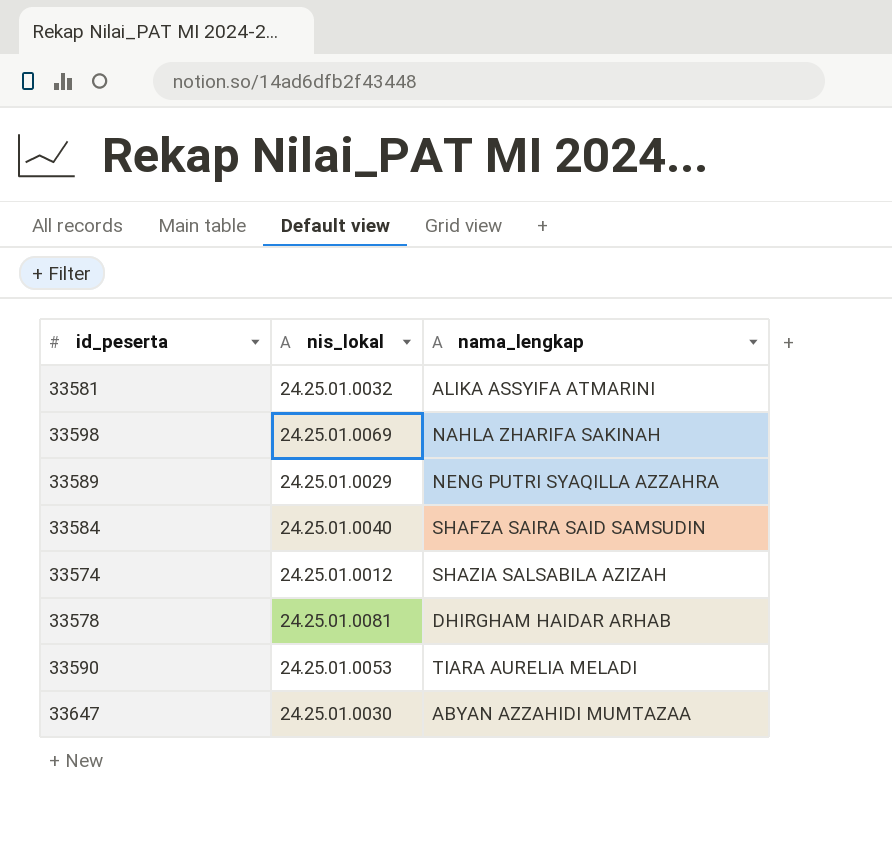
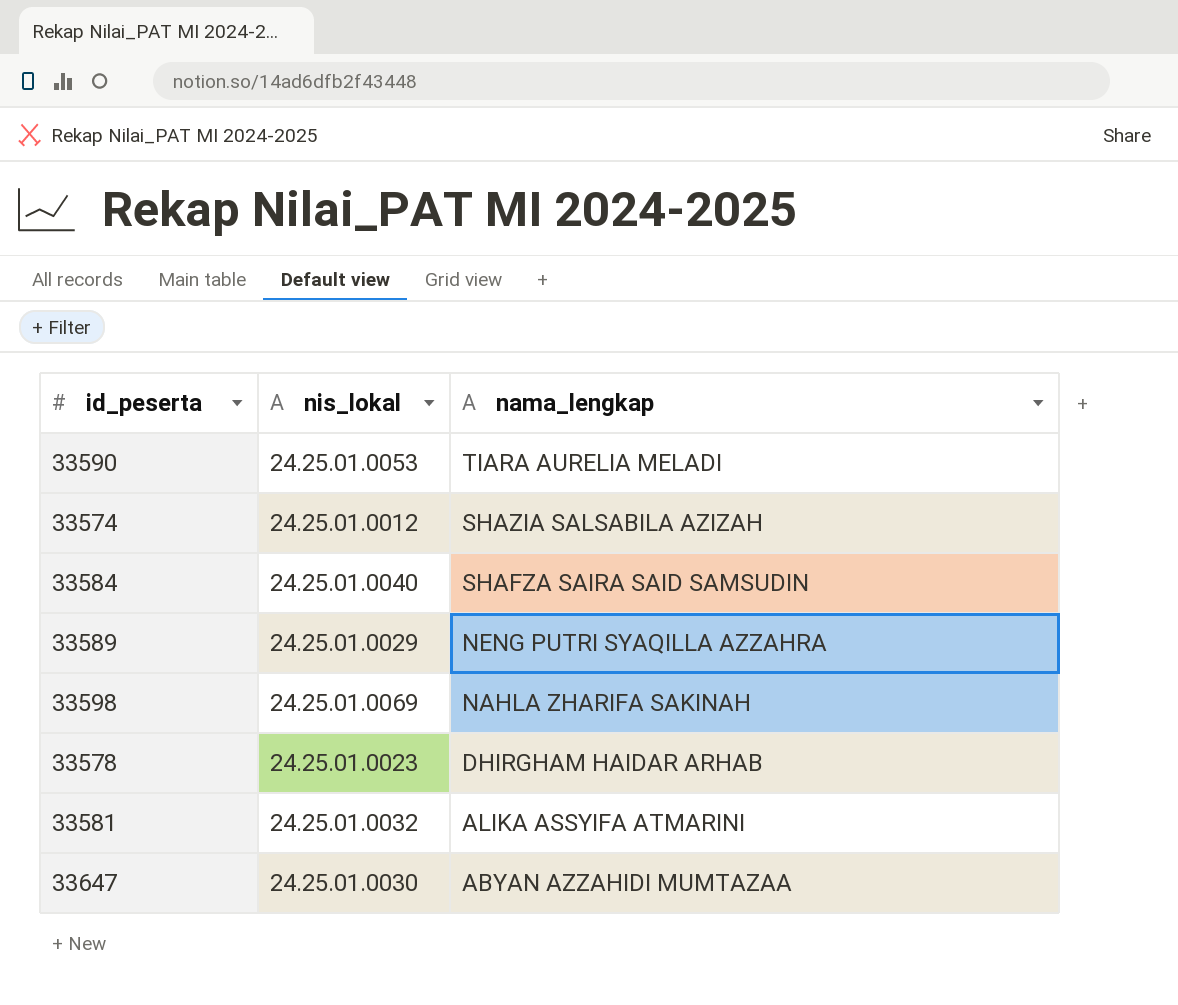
row order: none -> nama_lengkap descending
33578 | nis_lokal: 24.25.01.0081 -> 24.25.01.0023

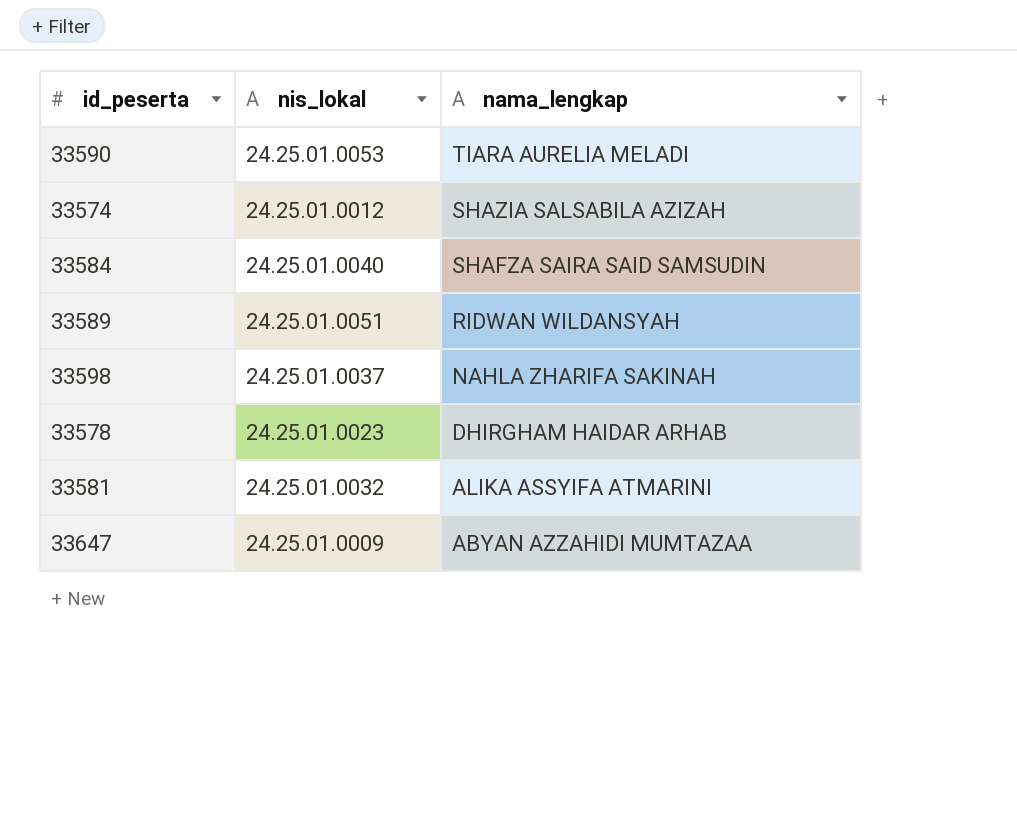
33589 | nis_lokal: 24.25.01.0029 -> 24.25.01.0051
33589 | nama_lengkap: NENG PUTRI SYAQILLA AZZAHRA -> RIDWAN WILDANSYAH
33598 | nis_lokal: 24.25.01.0069 -> 24.25.01.0037
33647 | nis_lokal: 24.25.01.0030 -> 24.25.01.0009

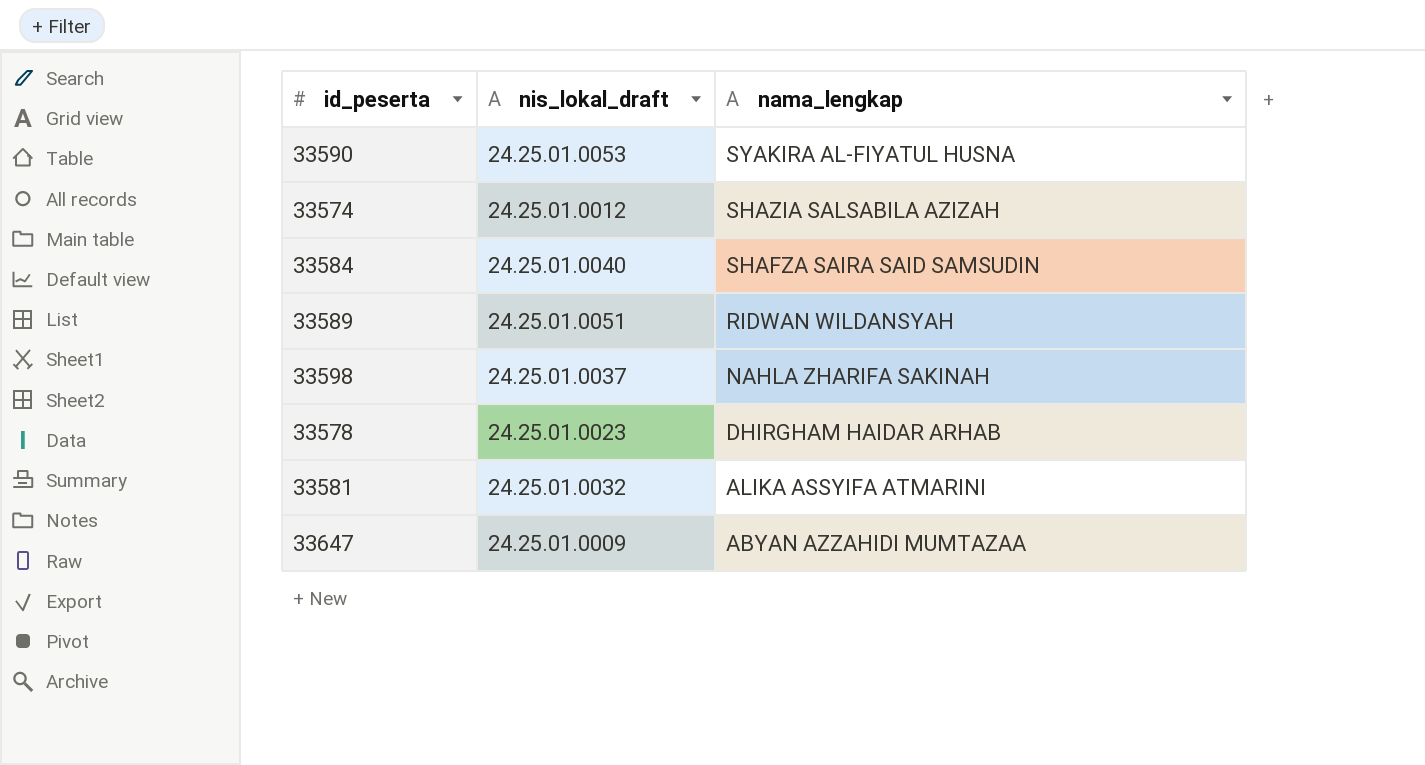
column name: nis_lokal -> nis_lokal_draft
33590 | nama_lengkap: TIARA AURELIA MELADI -> SYAKIRA AL-FIYATUL HUSNA

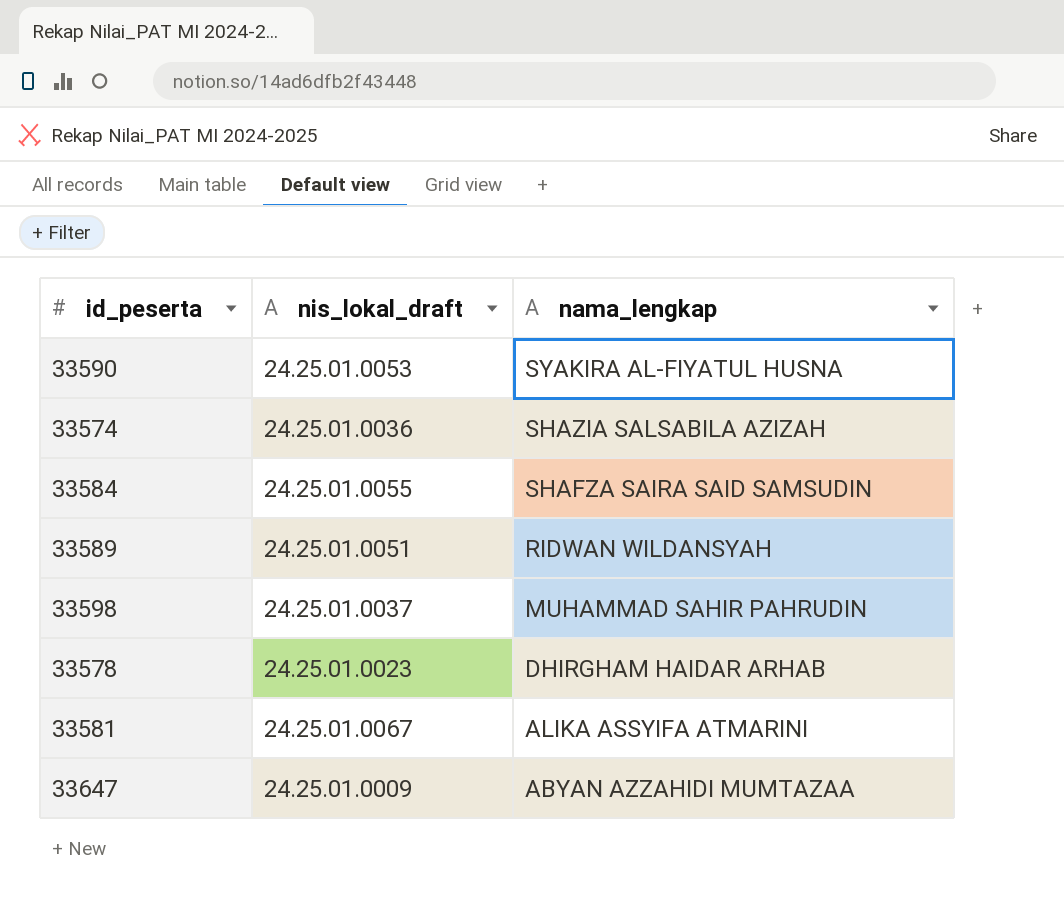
33574 | nis_lokal_draft: 24.25.01.0012 -> 24.25.01.0036
33584 | nis_lokal_draft: 24.25.01.0040 -> 24.25.01.0055
33598 | nama_lengkap: NAHLA ZHARIFA SAKINAH -> MUHAMMAD SAHIR PAHRUDIN
33581 | nis_lokal_draft: 24.25.01.0032 -> 24.25.01.0067

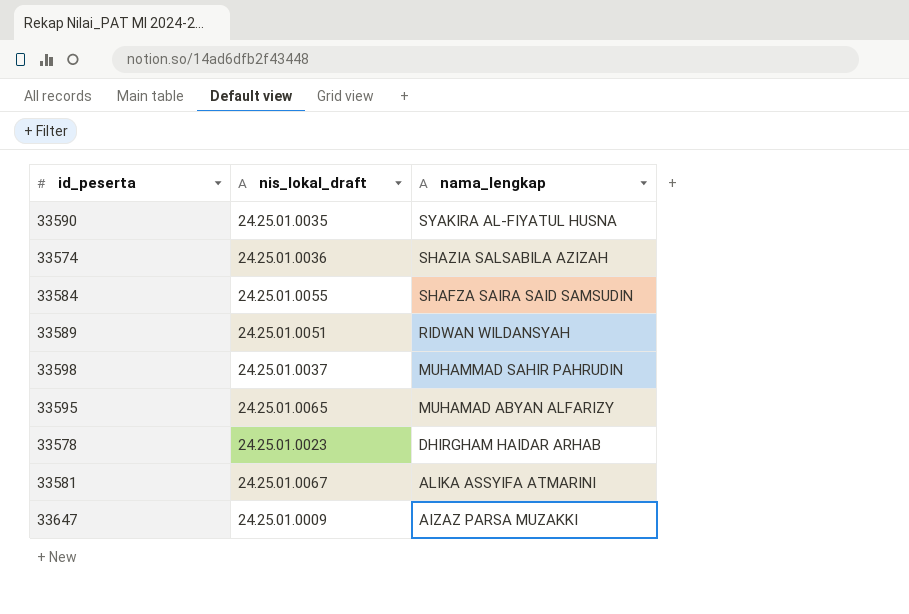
33590 | nis_lokal_draft: 24.25.01.0053 -> 24.25.01.0035
row 33595: none -> 24.25.01.0065 | MUHAMAD ABYAN ALFARIZY
33647 | nama_lengkap: ABYAN AZZAHIDI MUMTAZAA -> AIZAZ PARSA MUZAKKI

